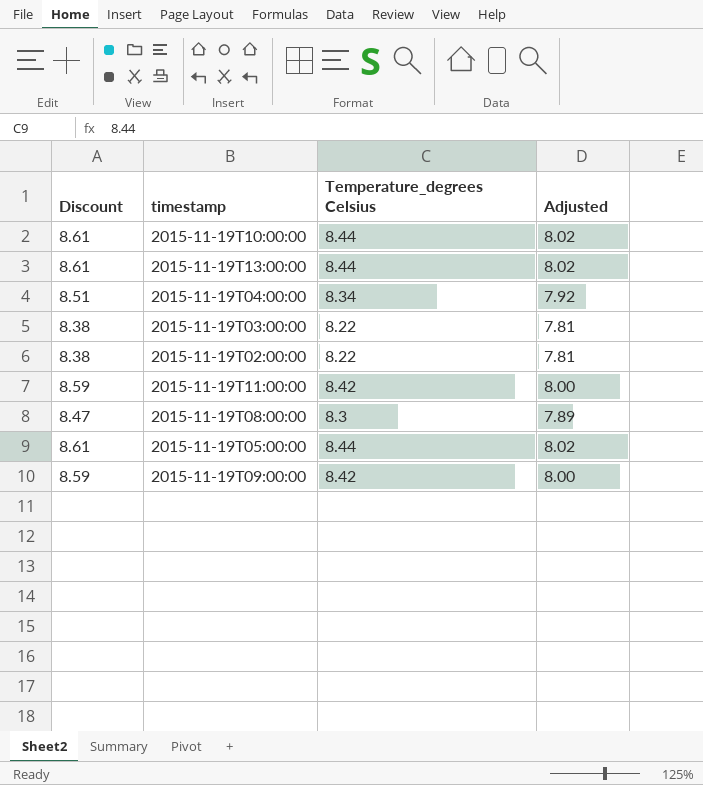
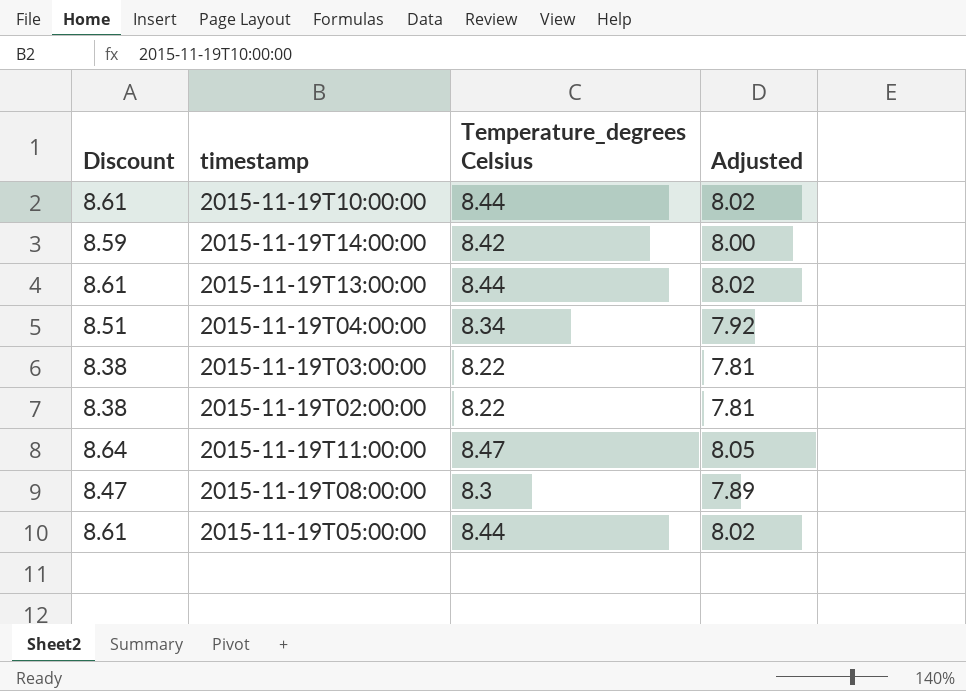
row 2015-11-19T09:00:00: 8.59 | 8.42 | 8.00 -> none
row 2015-11-19T14:00:00: none -> 8.59 | 8.42 | 8.00
2015-11-19T11:00:00 | Discount: 8.59 -> 8.64
2015-11-19T11:00:00 | Temperature_degrees Celsius: 8.42 -> 8.47
2015-11-19T11:00:00 | Adjusted: 8.00 -> 8.05

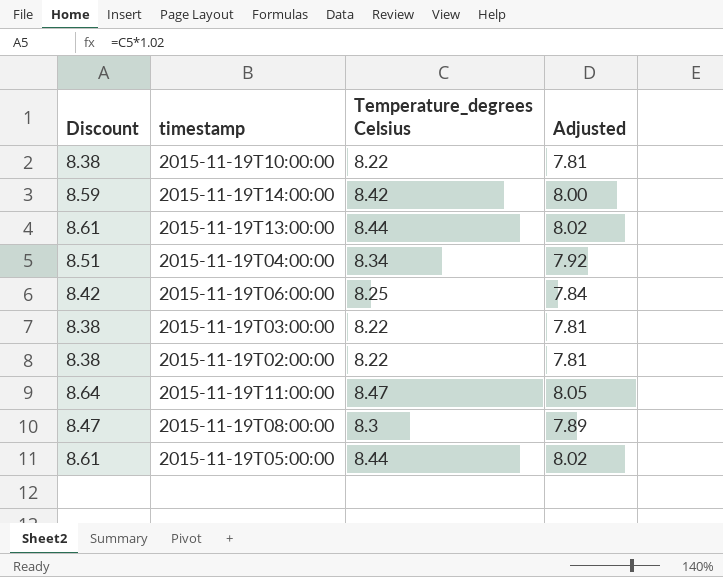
2015-11-19T10:00:00 | Discount: 8.61 -> 8.38
2015-11-19T10:00:00 | Temperature_degrees Celsius: 8.44 -> 8.22
2015-11-19T10:00:00 | Adjusted: 8.02 -> 7.81
row 2015-11-19T06:00:00: none -> 8.42 | 8.25 | 7.84

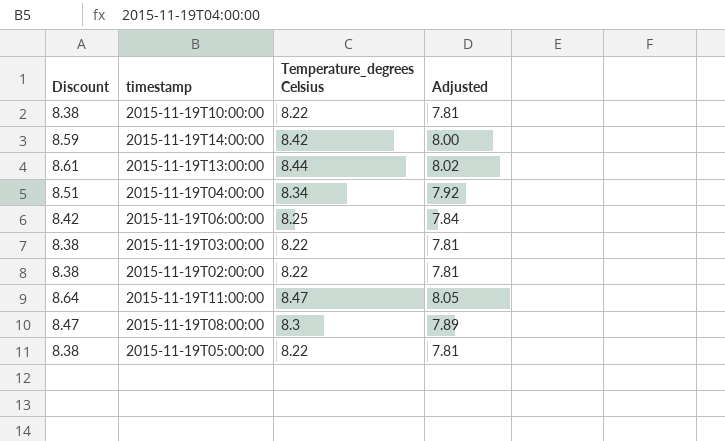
2015-11-19T05:00:00 | Discount: 8.61 -> 8.38
2015-11-19T05:00:00 | Temperature_degrees Celsius: 8.44 -> 8.22
2015-11-19T05:00:00 | Adjusted: 8.02 -> 7.81

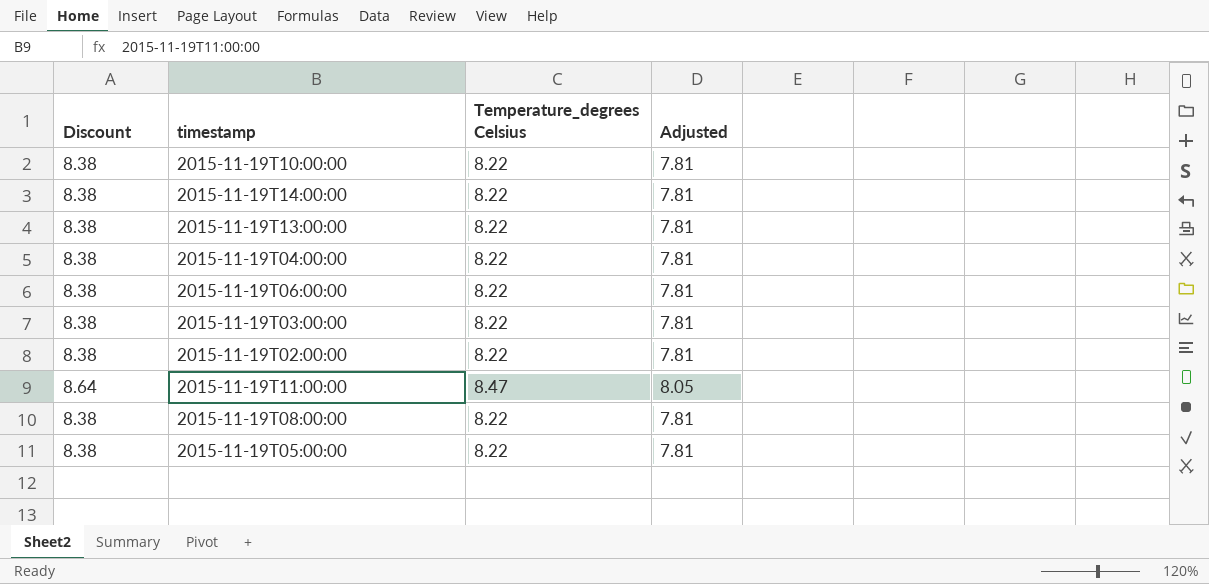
2015-11-19T14:00:00 | Discount: 8.59 -> 8.38
2015-11-19T14:00:00 | Temperature_degrees Celsius: 8.42 -> 8.22
2015-11-19T14:00:00 | Adjusted: 8.00 -> 7.81
2015-11-19T13:00:00 | Discount: 8.61 -> 8.38
2015-11-19T13:00:00 | Temperature_degrees Celsius: 8.44 -> 8.22
2015-11-19T13:00:00 | Adjusted: 8.02 -> 7.81
2015-11-19T04:00:00 | Discount: 8.51 -> 8.38
2015-11-19T04:00:00 | Temperature_degrees Celsius: 8.34 -> 8.22
2015-11-19T04:00:00 | Adjusted: 7.92 -> 7.81
2015-11-19T06:00:00 | Discount: 8.42 -> 8.38
2015-11-19T06:00:00 | Temperature_degrees Celsius: 8.25 -> 8.22
2015-11-19T06:00:00 | Adjusted: 7.84 -> 7.81
2015-11-19T08:00:00 | Discount: 8.47 -> 8.38
2015-11-19T08:00:00 | Temperature_degrees Celsius: 8.3 -> 8.22
2015-11-19T08:00:00 | Adjusted: 7.89 -> 7.81

